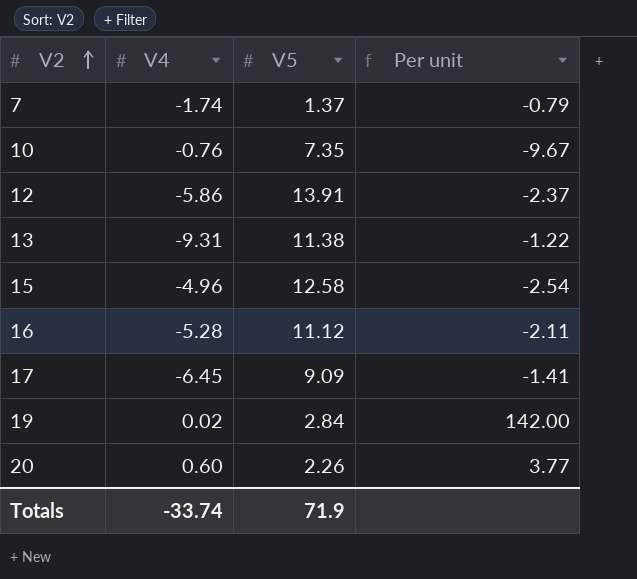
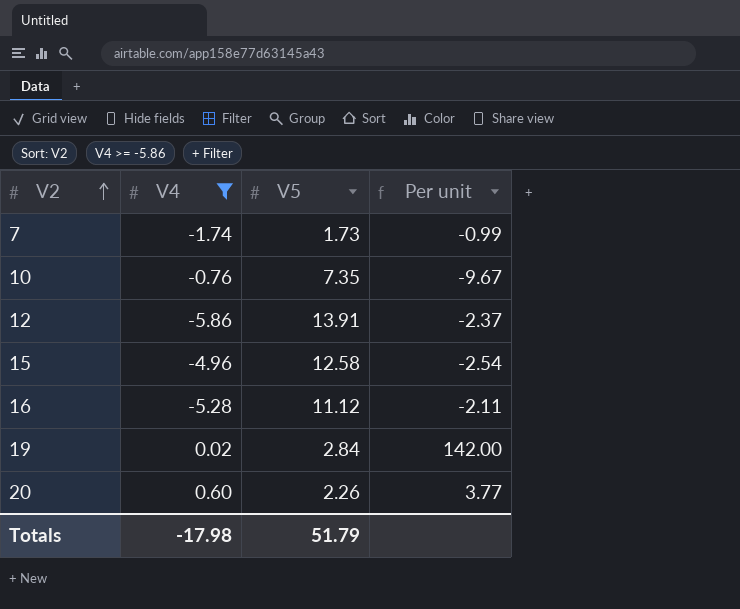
filter: none -> V4 >= -5.86
7 | V5: 1.37 -> 1.73
7 | Per unit: -0.79 -> -0.99
Totals | V4: -33.74 -> -17.98
Totals | V5: 71.9 -> 51.79

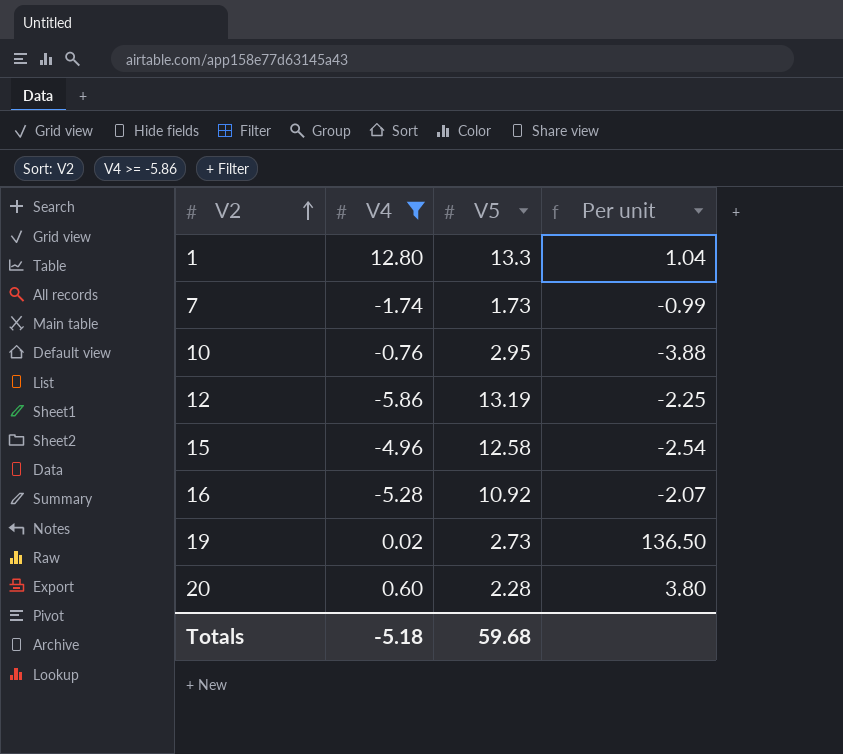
row 1: none -> 12.80 | 13.3 | 1.04
10 | V5: 7.35 -> 2.95
10 | Per unit: -9.67 -> -3.88
12 | V5: 13.91 -> 13.19
12 | Per unit: -2.37 -> -2.25
16 | V5: 11.12 -> 10.92
16 | Per unit: -2.11 -> -2.07
19 | V5: 2.84 -> 2.73
19 | Per unit: 142.00 -> 136.50
20 | V5: 2.26 -> 2.28
20 | Per unit: 3.77 -> 3.80
Totals | V4: -17.98 -> -5.18
Totals | V5: 51.79 -> 59.68

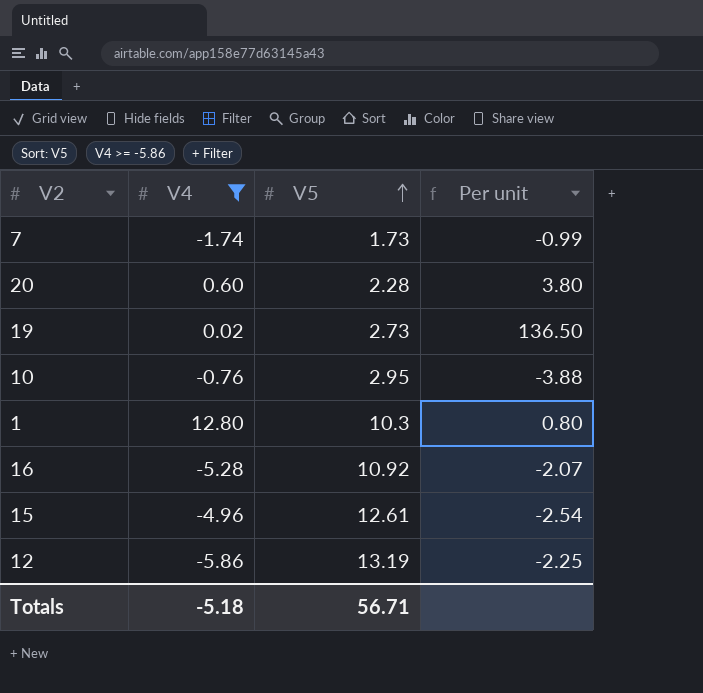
row order: V2 ascending -> V5 ascending
1 | V5: 13.3 -> 10.3
1 | Per unit: 1.04 -> 0.80
15 | V5: 12.58 -> 12.61
Totals | V5: 59.68 -> 56.71

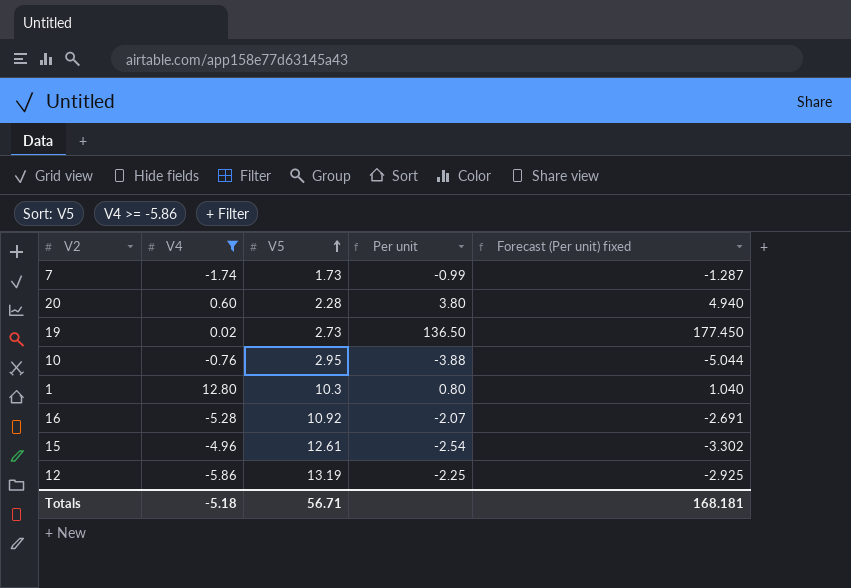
column Forecast (Per unit) fixed | formula: none -> [Per unit] * 1.3

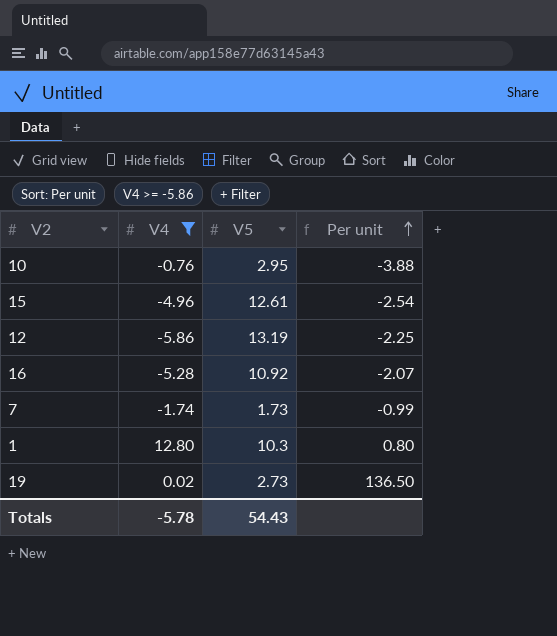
row order: V5 ascending -> Per unit ascending
column Forecast (Per unit) fixed | formula: [Per unit] * 1.3 -> none
row 20: 0.60 | 2.28 | 3.80 | 4.940 -> none
Totals | V4: -5.18 -> -5.78
Totals | V5: 56.71 -> 54.43

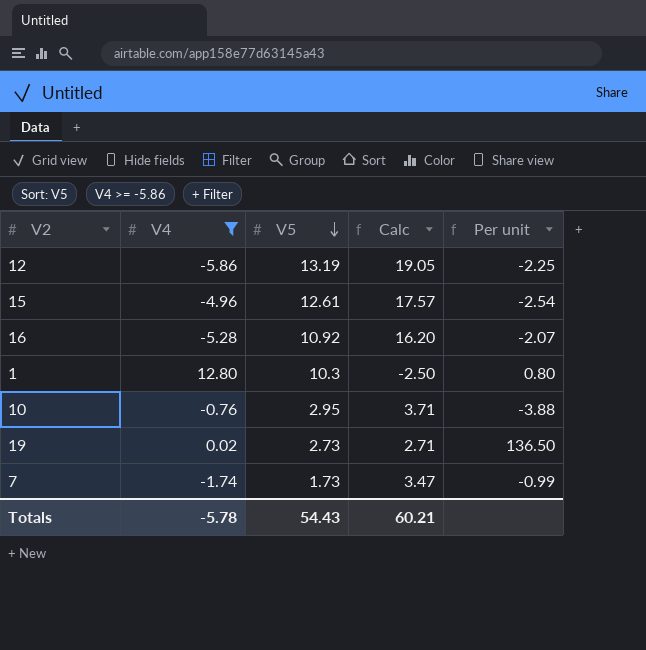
row order: Per unit ascending -> V5 descending
column Calc | formula: none -> [V5] - [V4]

